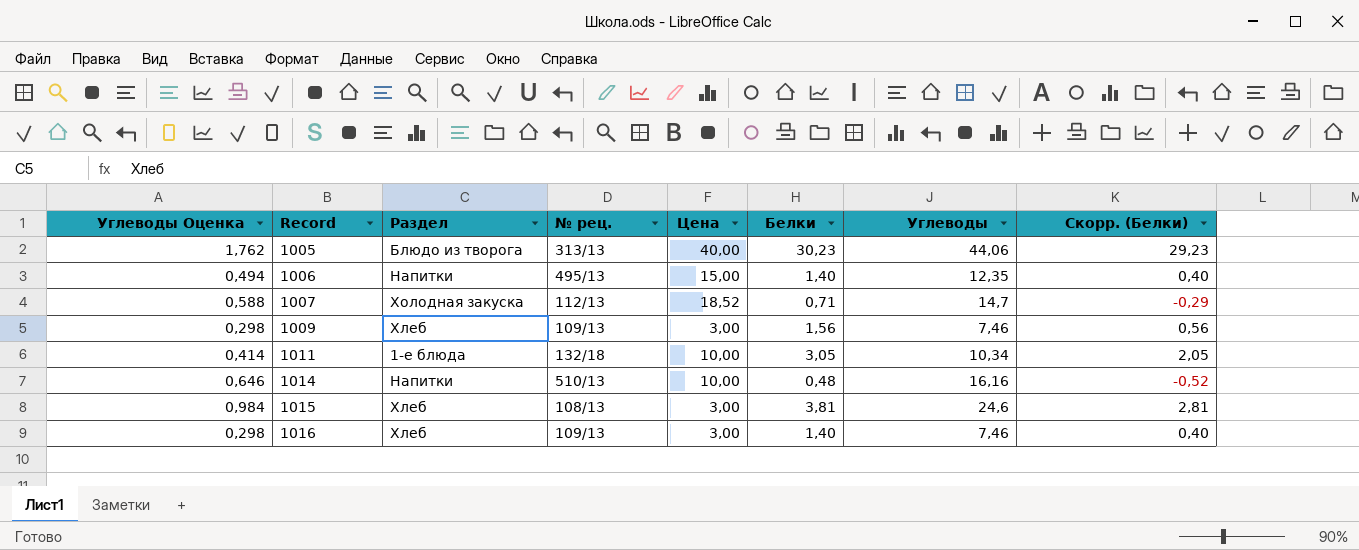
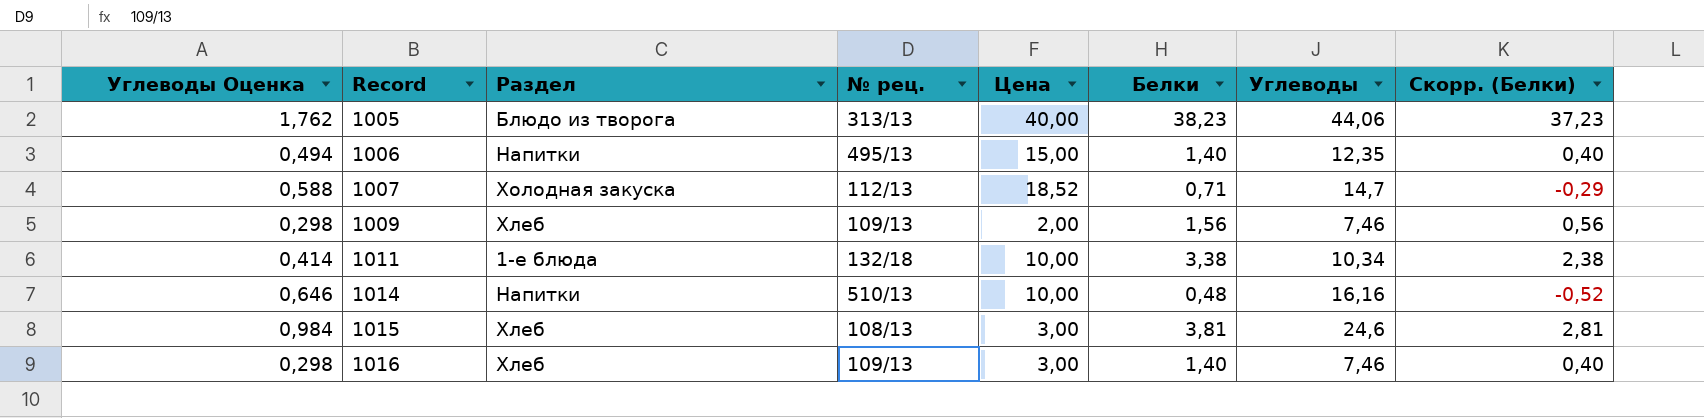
1005 | Белки: 30,23 -> 38,23
1005 | Скорр. (Белки): 29,23 -> 37,23
1009 | Цена: 3,00 -> 2,00
1011 | Белки: 3,05 -> 3,38
1011 | Скорр. (Белки): 2,05 -> 2,38

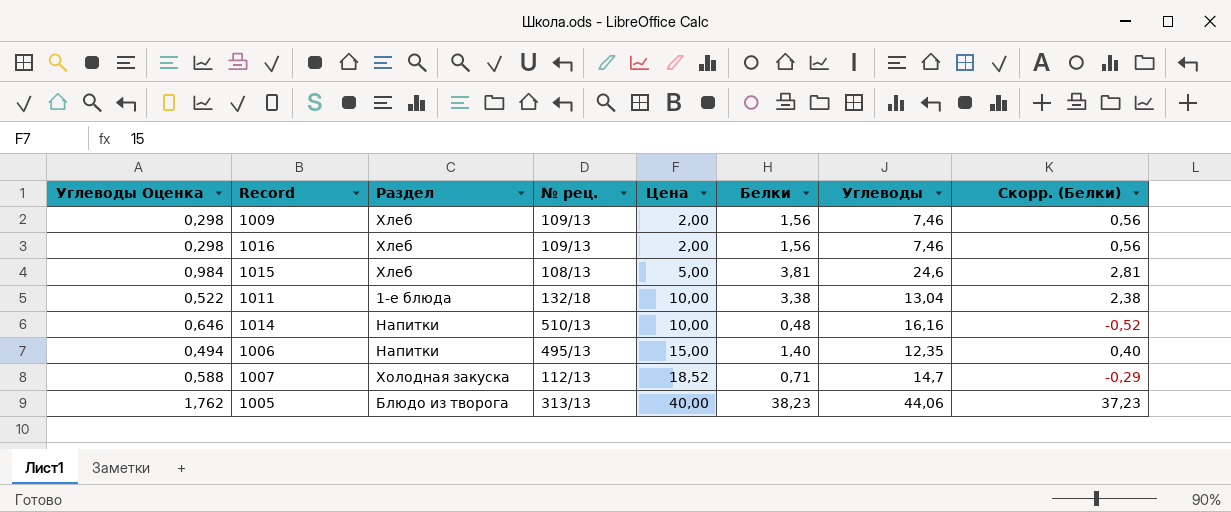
row order: Record ascending -> Цена ascending
1016 | Цена: 3,00 -> 2,00
1016 | Белки: 1,40 -> 1,56
1016 | Скорр. (Белки): 0,40 -> 0,56
1015 | Цена: 3,00 -> 5,00
1011 | Углеводы Оценка: 0,414 -> 0,522
1011 | Углеводы: 10,34 -> 13,04

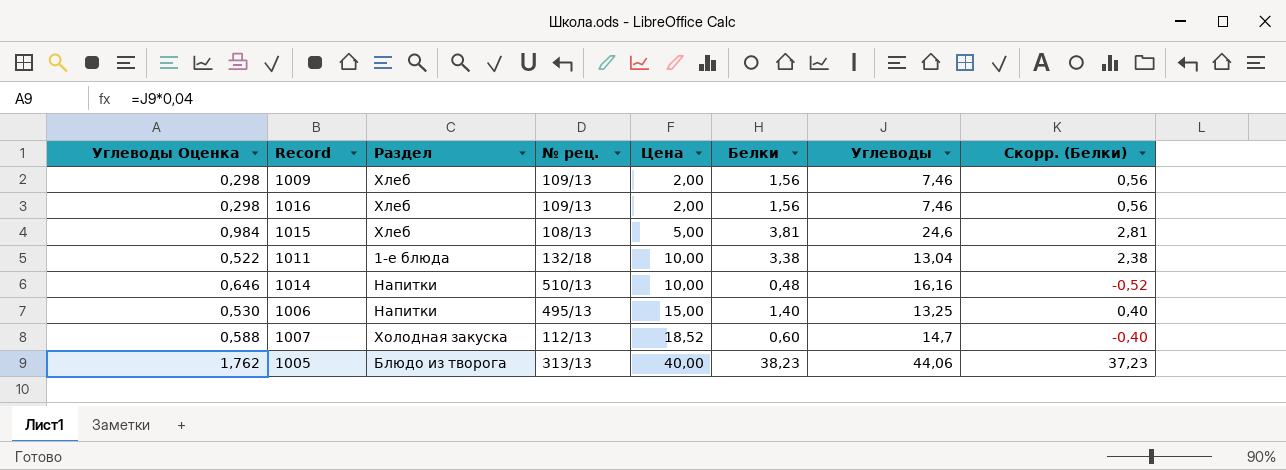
1006 | Углеводы Оценка: 0,494 -> 0,530
1006 | Углеводы: 12,35 -> 13,25
1007 | Белки: 0,71 -> 0,60
1007 | Скорр. (Белки): -0,29 -> -0,40

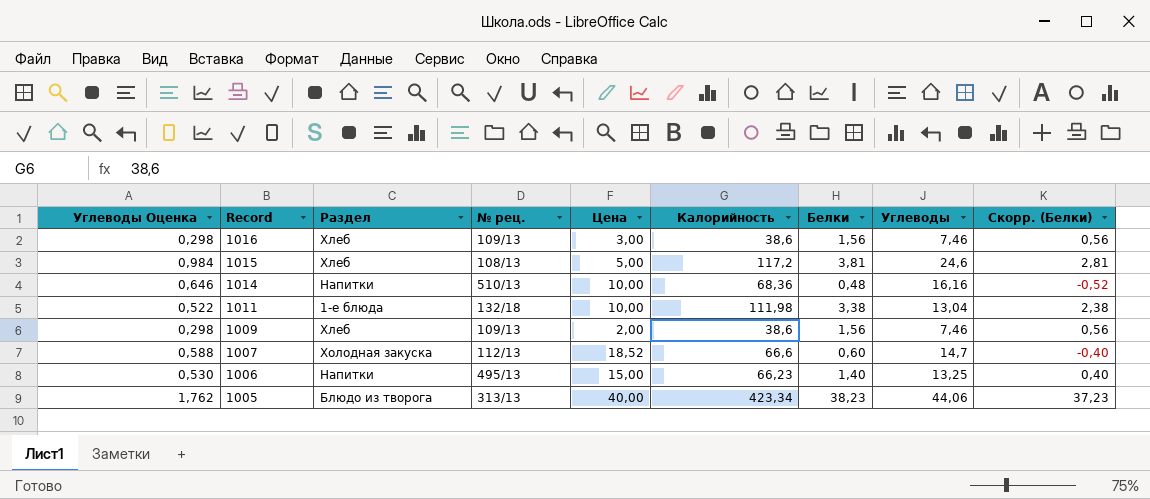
row order: Цена ascending -> Record descending
column Калорийность | position: none -> 6
1016 | Цена: 2,00 -> 3,00

